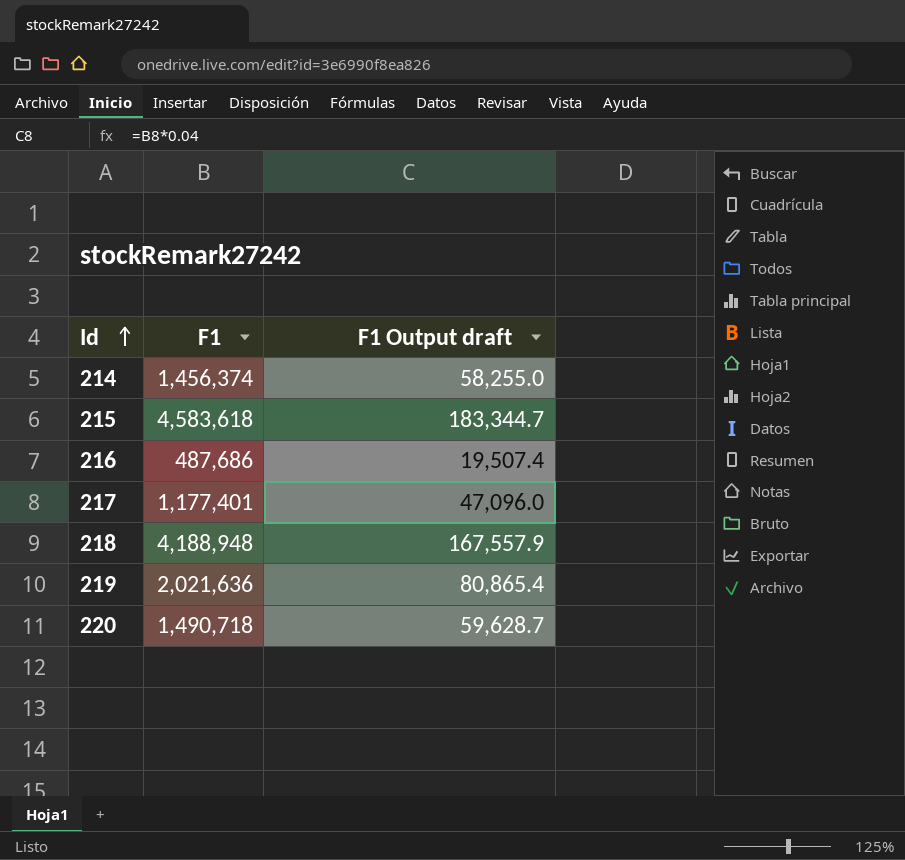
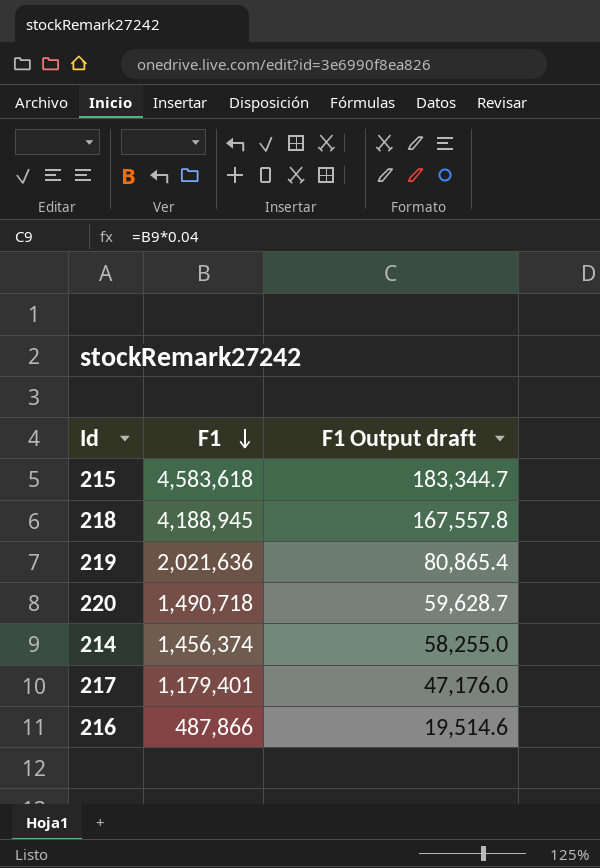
row order: Id ascending -> F1 descending
218 | F1: 4,188,948 -> 4,188,945
218 | F1 Output draft: 167,557.9 -> 167,557.8
217 | F1: 1,177,401 -> 1,179,401
217 | F1 Output draft: 47,096.0 -> 47,176.0
216 | F1: 487,686 -> 487,866
216 | F1 Output draft: 19,507.4 -> 19,514.6

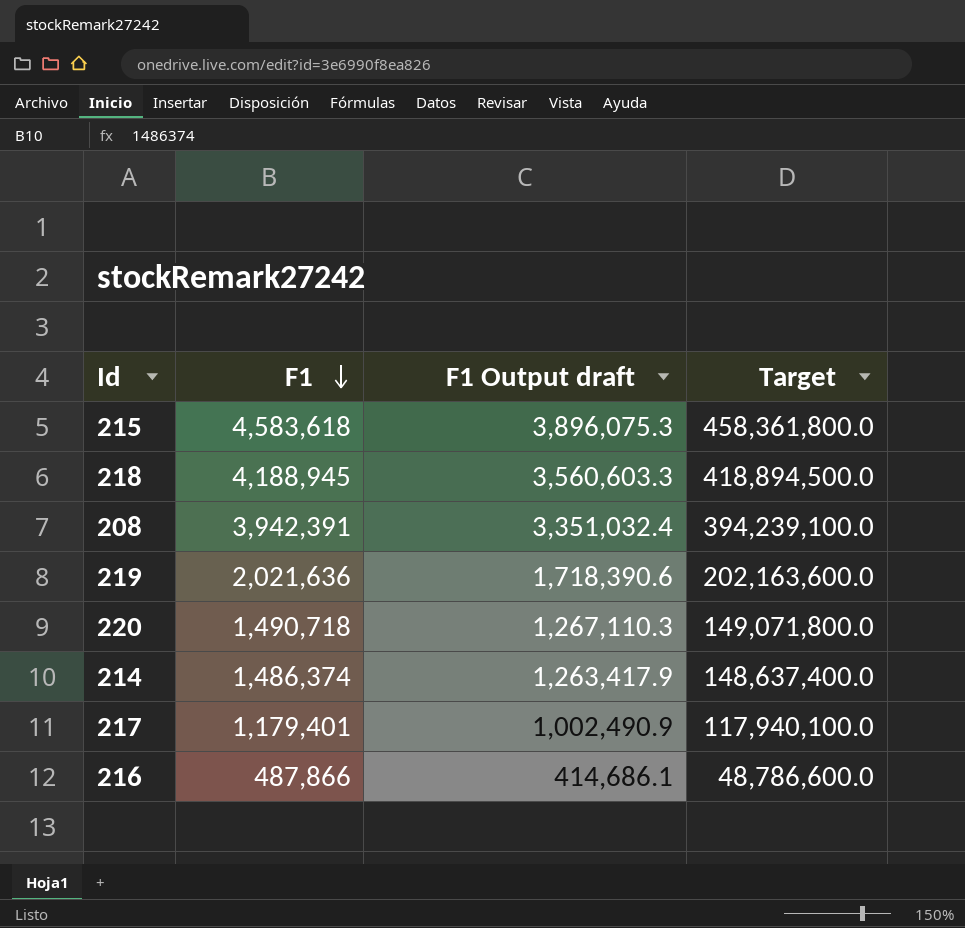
column F1 Output draft | formula: [F1] * 0.04 -> [F1] * 0.85
column Target | formula: none -> [F1] * 100
row 208: none -> 3,942,391 | 3,351,032.4 | 394,239,100.0
214 | F1: 1,456,374 -> 1,486,374

